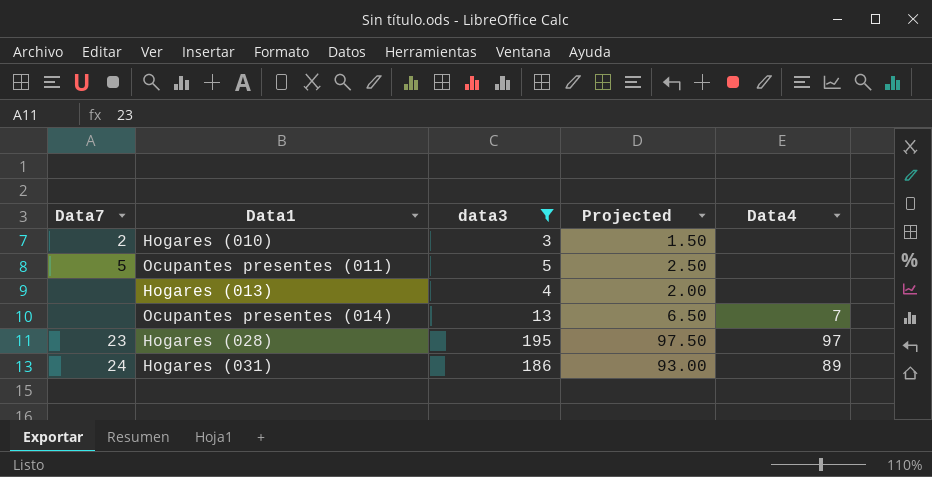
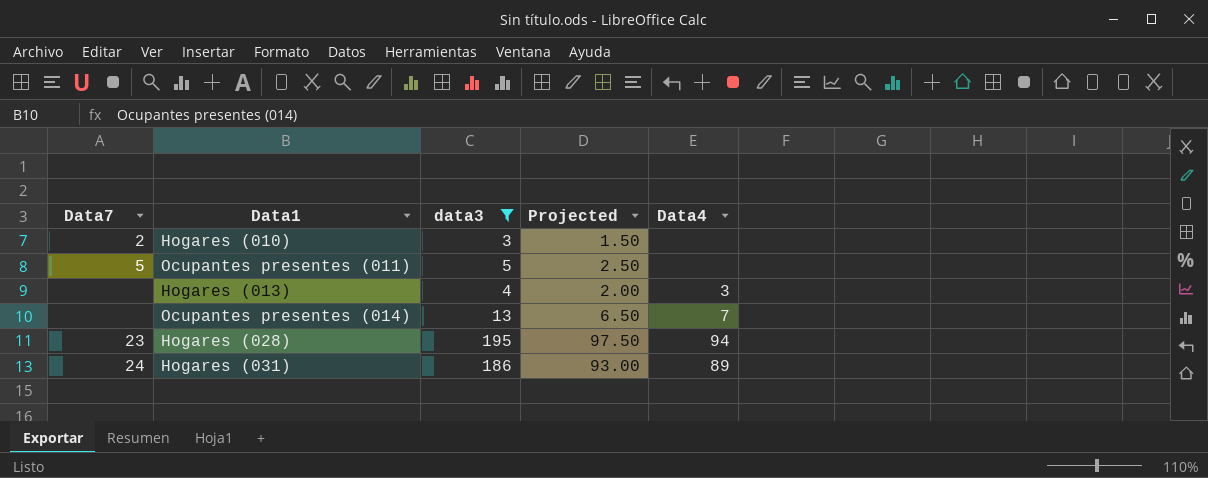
Hogares (013) | Data4: none -> 3
Hogares (028) | Data4: 97 -> 94

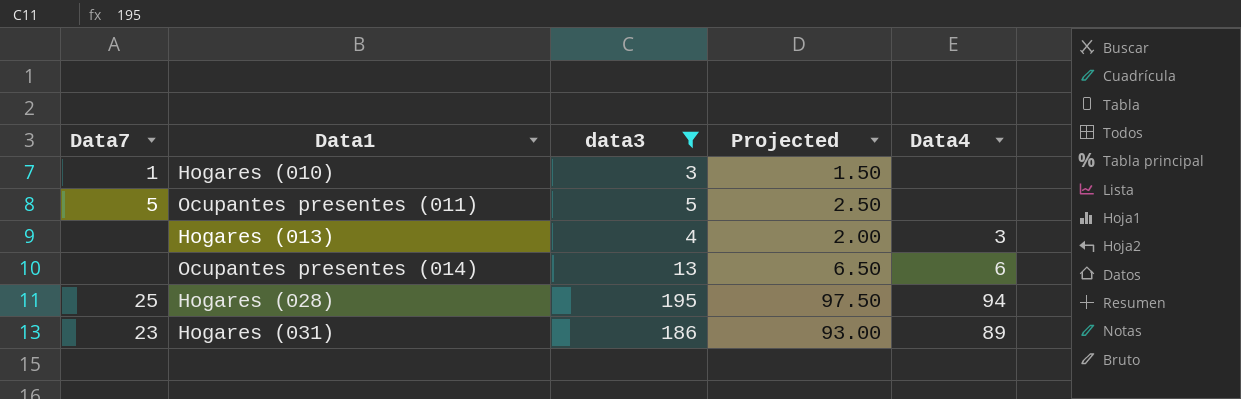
Hogares (010) | Data7: 2 -> 1
Ocupantes presentes (014) | Data4: 7 -> 6
Hogares (028) | Data7: 23 -> 25
Hogares (031) | Data7: 24 -> 23

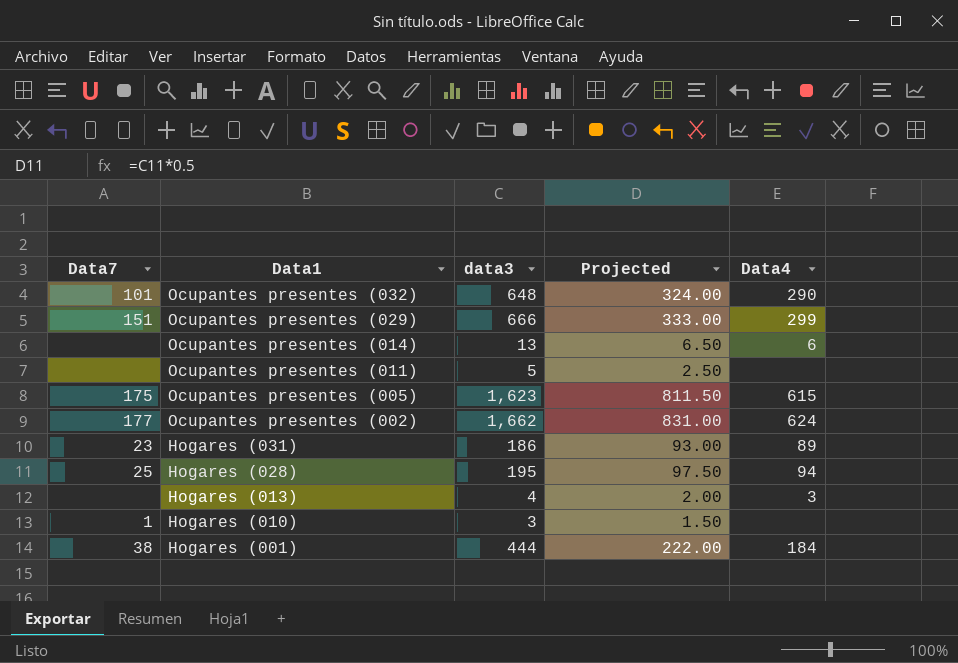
filter: data3 <= 195 -> none
row order: none -> Data1 descending
Ocupantes presentes (011) | Data7: 5 -> none

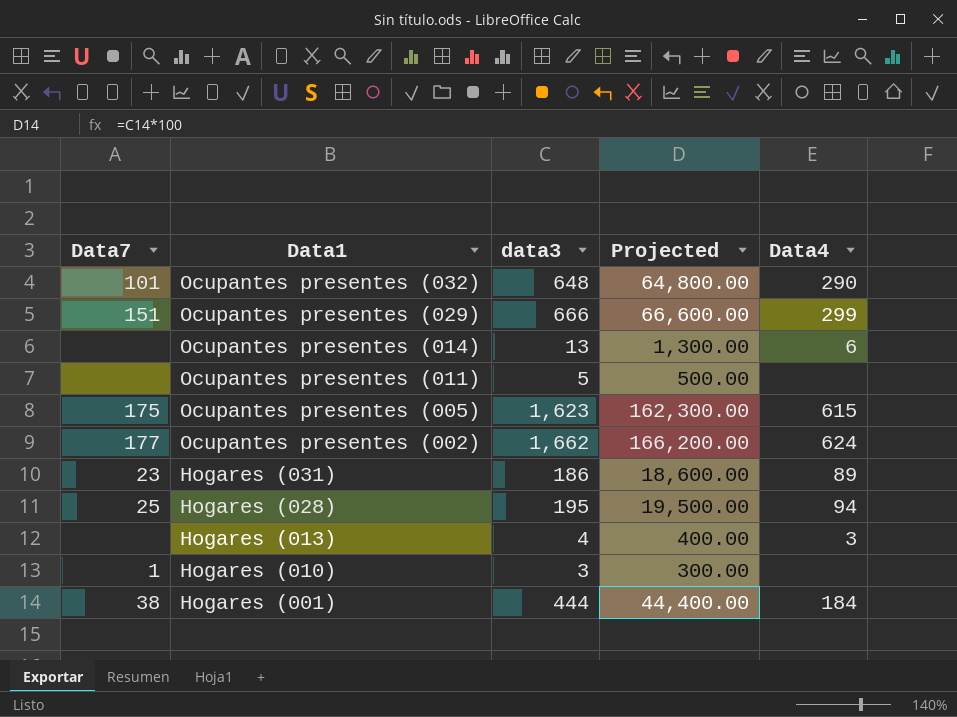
column Projected | formula: [data3] * 0.5 -> [data3] * 100

